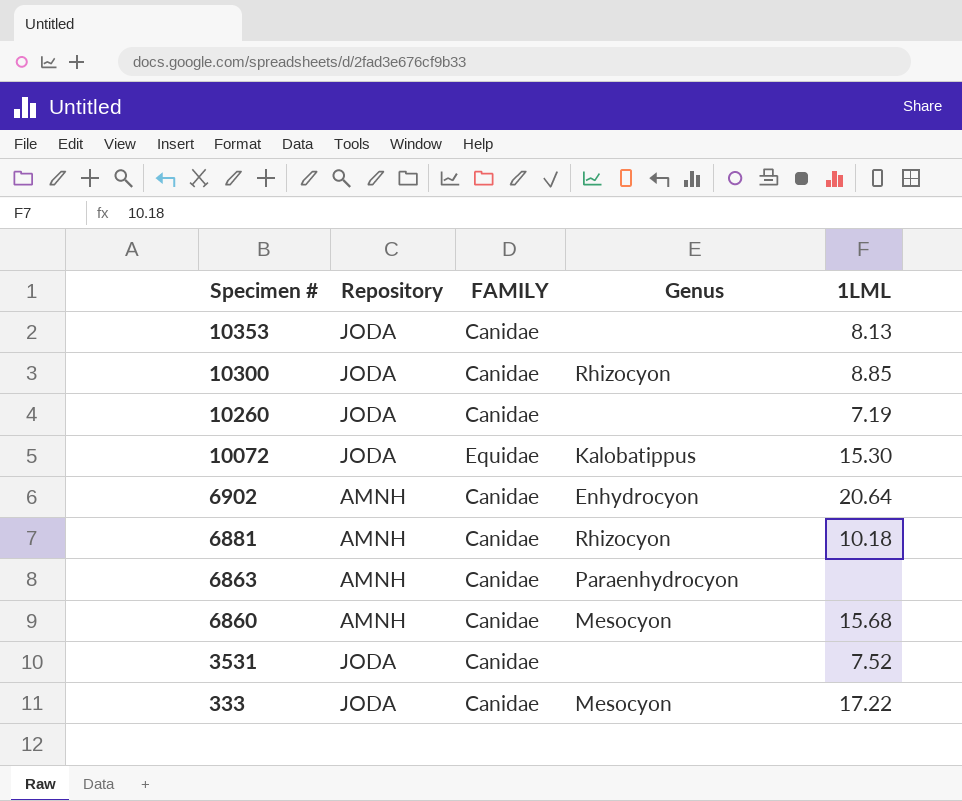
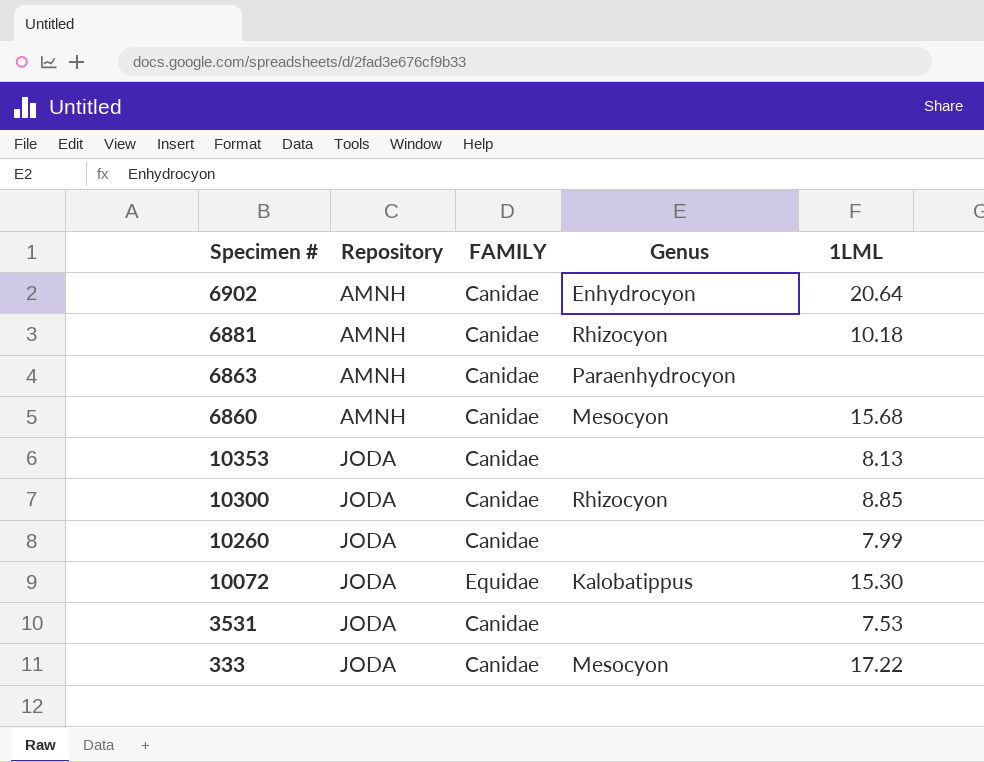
row order: Specimen # descending -> Repository ascending
10260 | 1LML: 7.19 -> 7.99
3531 | 1LML: 7.52 -> 7.53

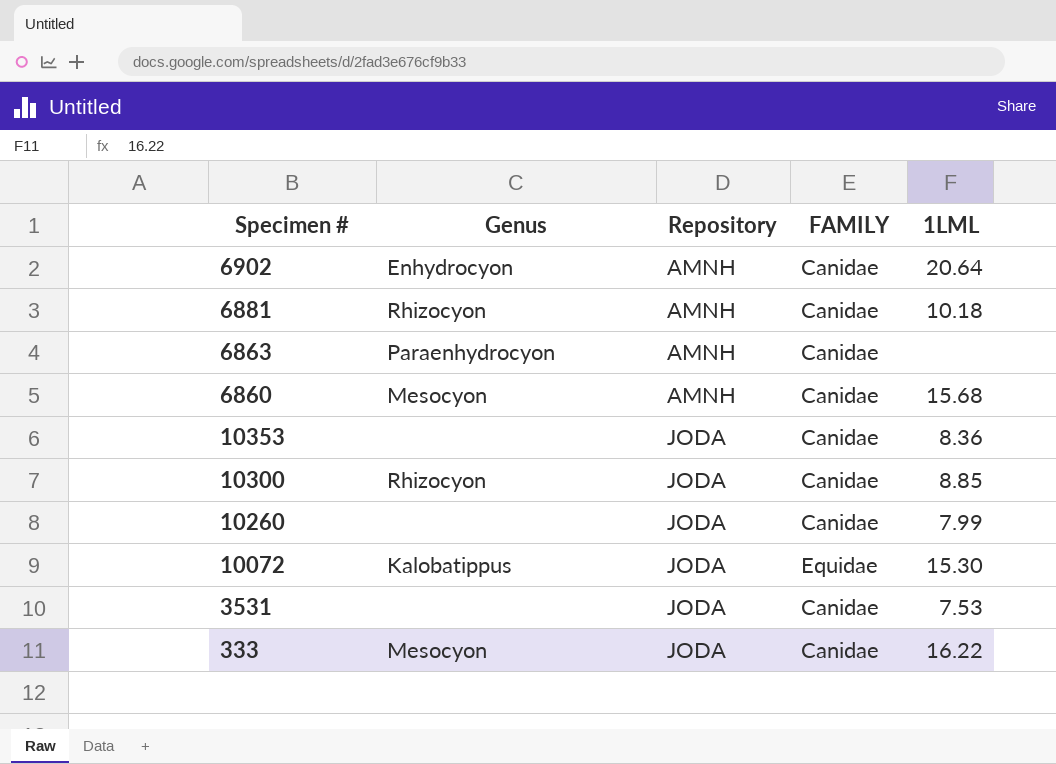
column Genus | position: 4 -> 2
10353 | 1LML: 8.13 -> 8.36
333 | 1LML: 17.22 -> 16.22

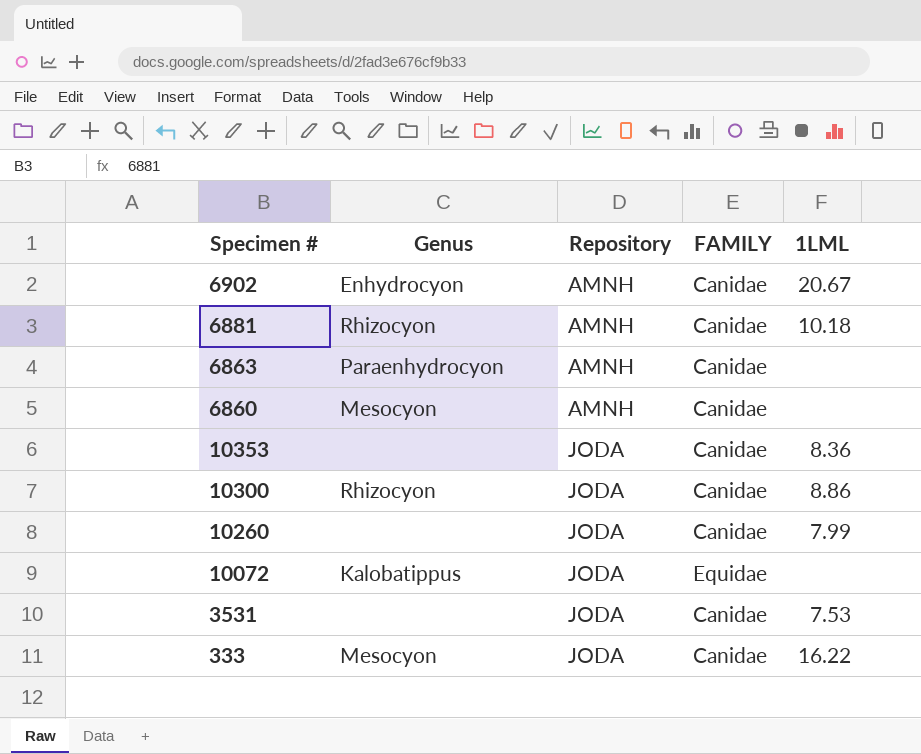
6902 | 1LML: 20.64 -> 20.67
6860 | 1LML: 15.68 -> none
10300 | 1LML: 8.85 -> 8.86
10072 | 1LML: 15.30 -> none

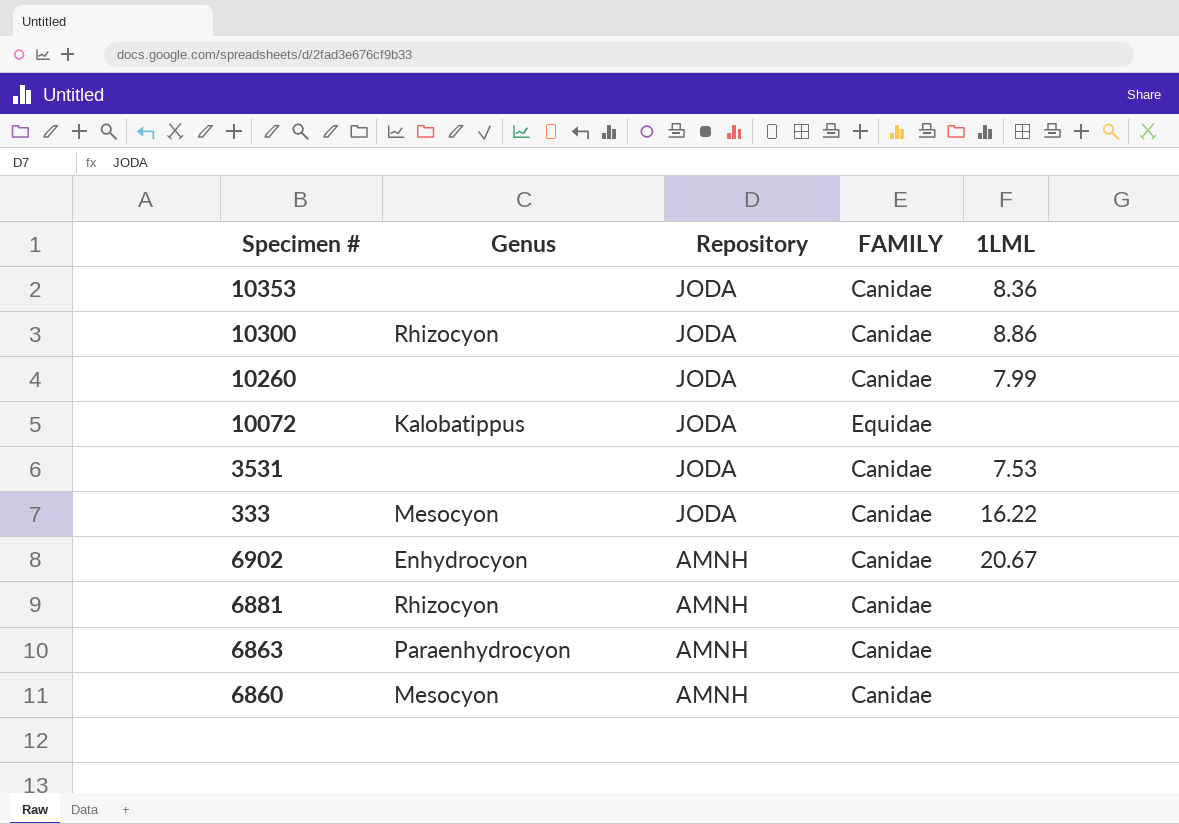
row order: Repository ascending -> Repository descending
6881 | 1LML: 10.18 -> none

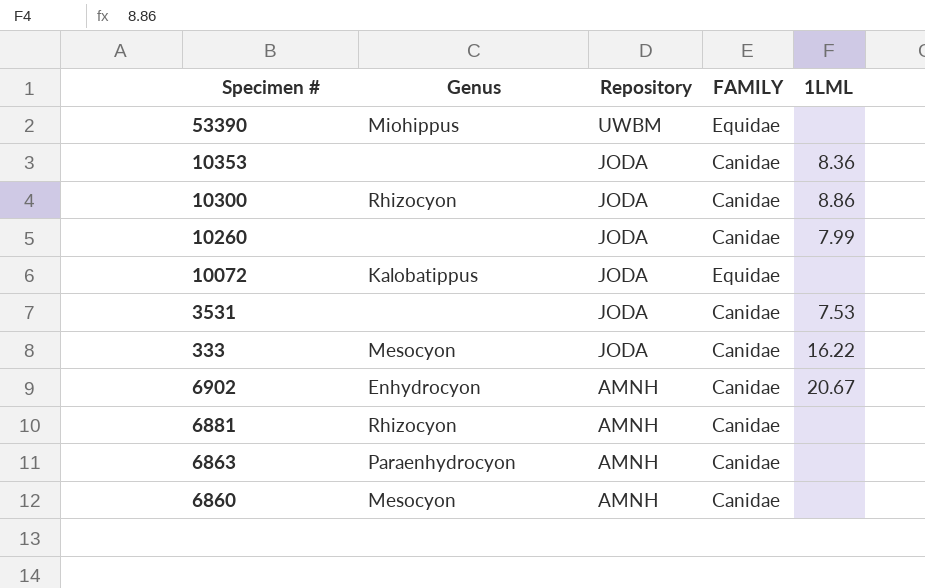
row 53390: none -> Miohippus | UWBM | Equidae | none

